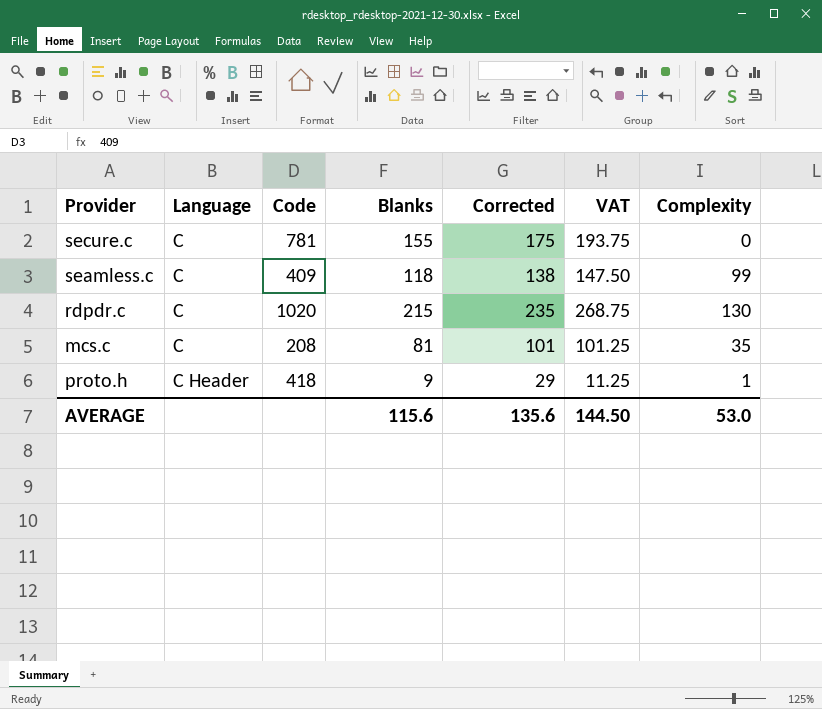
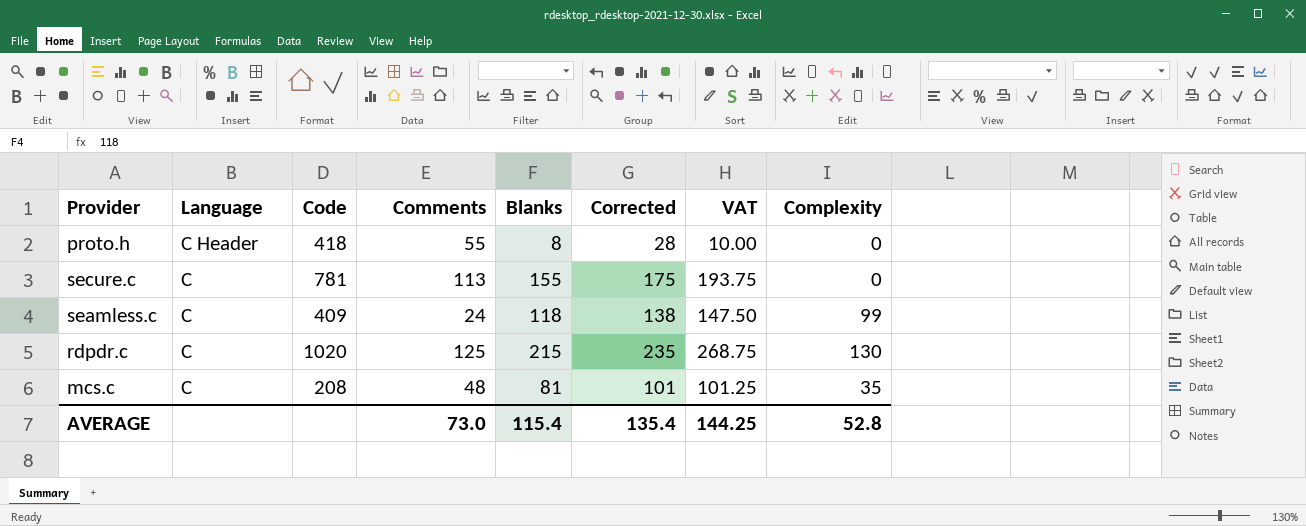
row order: Language ascending -> Language descending
column Comments | position: none -> 4
proto.h | Blanks: 9 -> 8
proto.h | Corrected: 29 -> 28
proto.h | VAT: 11.25 -> 10.00
proto.h | Complexity: 1 -> 0
AVERAGE | Blanks: 115.6 -> 115.4
AVERAGE | Corrected: 135.6 -> 135.4
AVERAGE | VAT: 144.50 -> 144.25
AVERAGE | Complexity: 53.0 -> 52.8

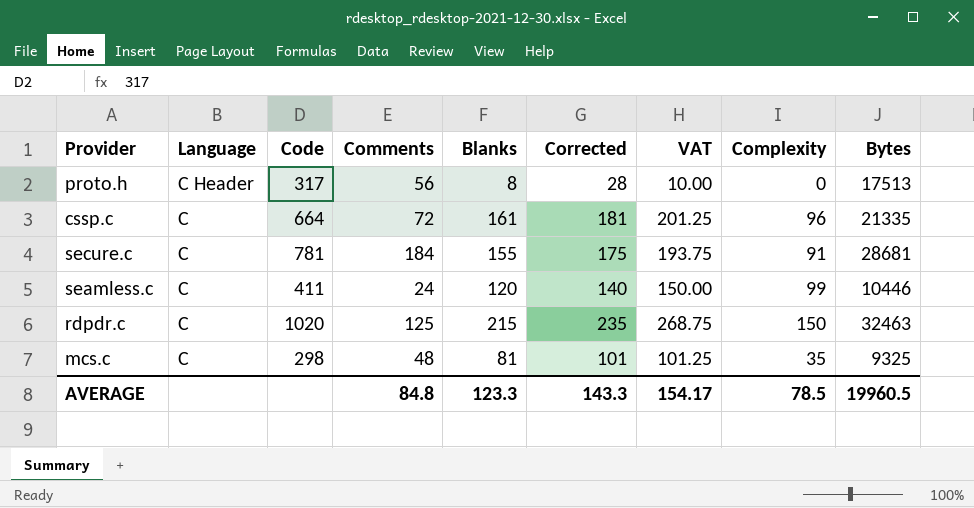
column Bytes | position: none -> 9
proto.h | Code: 418 -> 317
proto.h | Comments: 55 -> 56
row cssp.c: none -> C | 664 | 72 | 161 | 181 | 201.25 | 96 | 21335
secure.c | Comments: 113 -> 184
secure.c | Complexity: 0 -> 91
seamless.c | Code: 409 -> 411
seamless.c | Blanks: 118 -> 120
seamless.c | Corrected: 138 -> 140
seamless.c | VAT: 147.50 -> 150.00
rdpdr.c | Complexity: 130 -> 150
mcs.c | Code: 208 -> 298
AVERAGE | Comments: 73.0 -> 84.8
AVERAGE | Blanks: 115.4 -> 123.3
AVERAGE | Corrected: 135.4 -> 143.3
AVERAGE | VAT: 144.25 -> 154.17
AVERAGE | Complexity: 52.8 -> 78.5

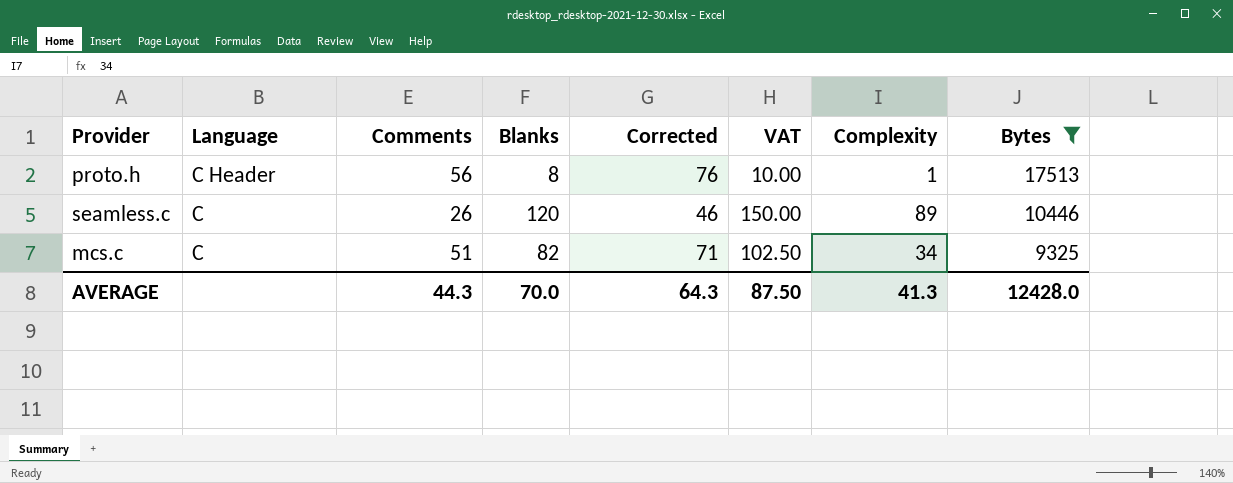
filter: none -> Bytes <= 17513
column Code | position: 3 -> none
column Corrected | formula: [Blanks] + 20 -> [Comments] + 20
proto.h | Complexity: 0 -> 1
seamless.c | Comments: 24 -> 26
seamless.c | Complexity: 99 -> 89
mcs.c | Comments: 48 -> 51
mcs.c | Blanks: 81 -> 82
mcs.c | VAT: 101.25 -> 102.50
mcs.c | Complexity: 35 -> 34
AVERAGE | Comments: 84.8 -> 44.3
AVERAGE | Blanks: 123.3 -> 70.0
AVERAGE | Corrected: 143.3 -> 64.3
AVERAGE | VAT: 154.17 -> 87.50
AVERAGE | Complexity: 78.5 -> 41.3
AVERAGE | Bytes: 19960.5 -> 12428.0

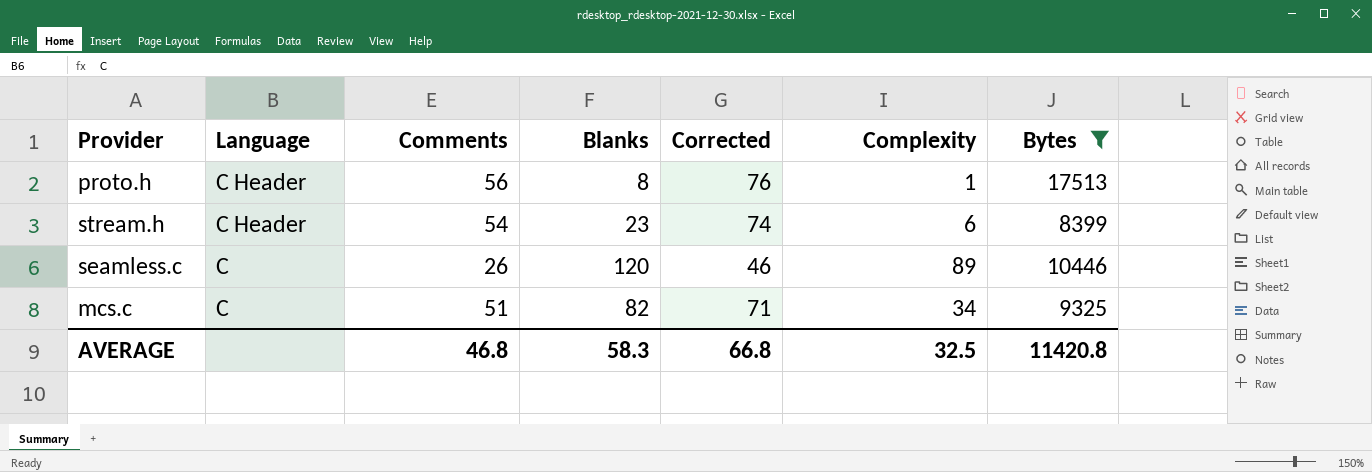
column VAT | formula: [Blanks] * 1.25 -> none
row stream.h: none -> C Header | 54 | 23 | 74 | 6 | 8399
AVERAGE | Comments: 44.3 -> 46.8
AVERAGE | Blanks: 70.0 -> 58.3
AVERAGE | Corrected: 64.3 -> 66.8
AVERAGE | Complexity: 41.3 -> 32.5
AVERAGE | Bytes: 12428.0 -> 11420.8

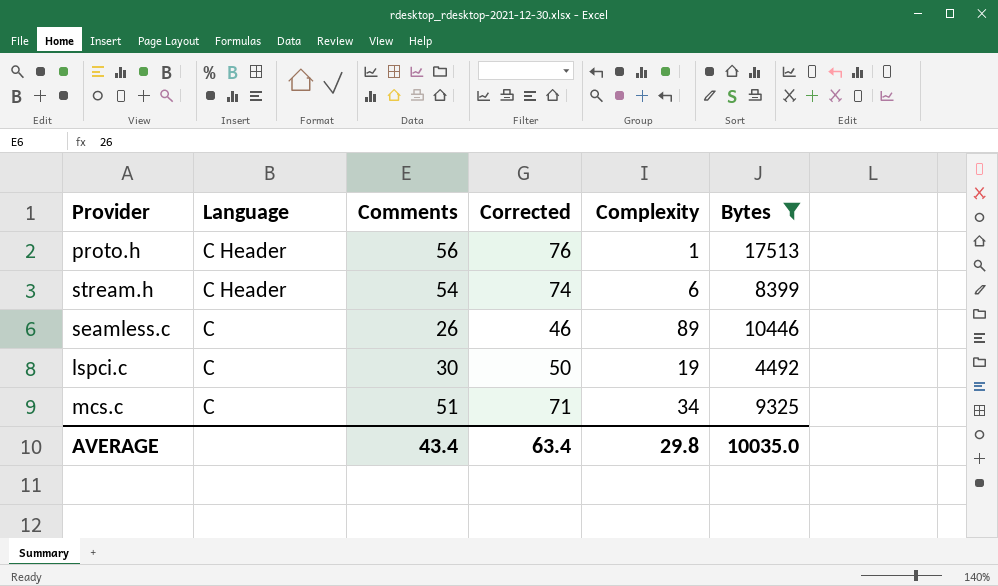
column Blanks | position: 4 -> none
row lspci.c: none -> C | 30 | 50 | 19 | 4492
AVERAGE | Comments: 46.8 -> 43.4
AVERAGE | Corrected: 66.8 -> 63.4
AVERAGE | Complexity: 32.5 -> 29.8
AVERAGE | Bytes: 11420.8 -> 10035.0

